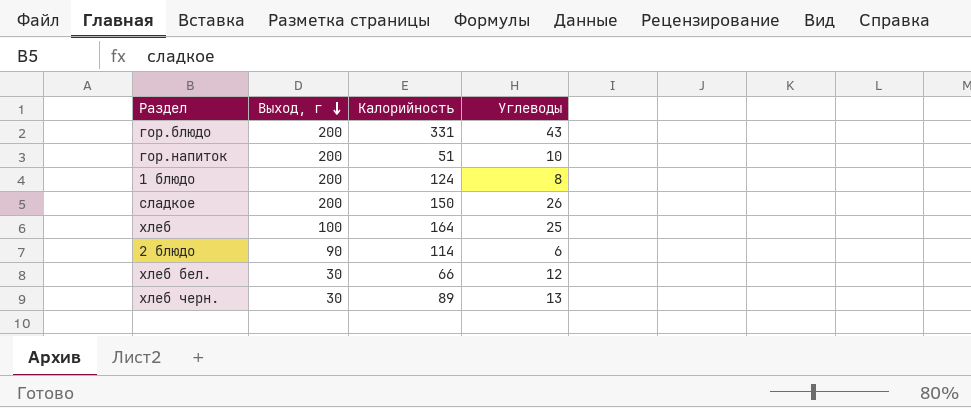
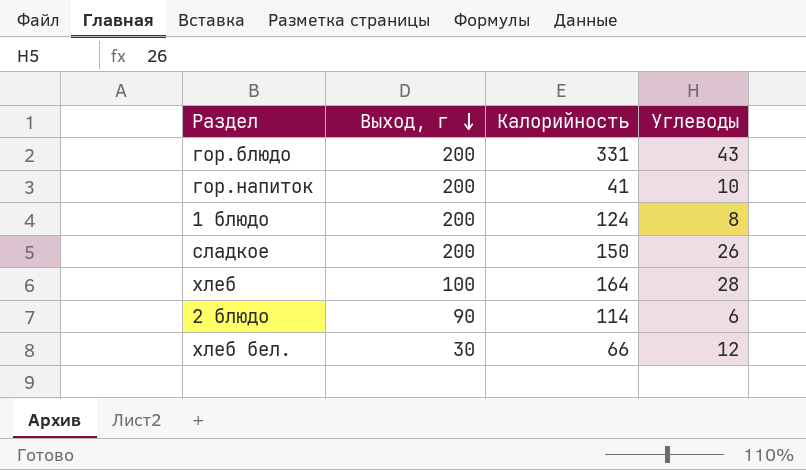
row хлеб черн.: 30 | 89 | 13 -> none
гор.напиток | Калорийность: 51 -> 41
хлеб | Углеводы: 25 -> 28

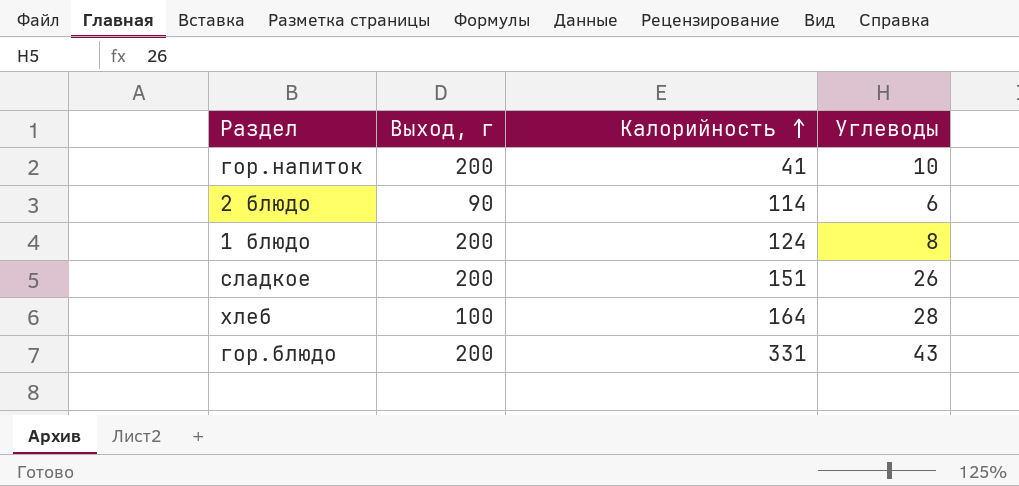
row order: Выход, г descending -> Калорийность ascending
row хлеб бел.: 30 | 66 | 12 -> none
сладкое | Калорийность: 150 -> 151

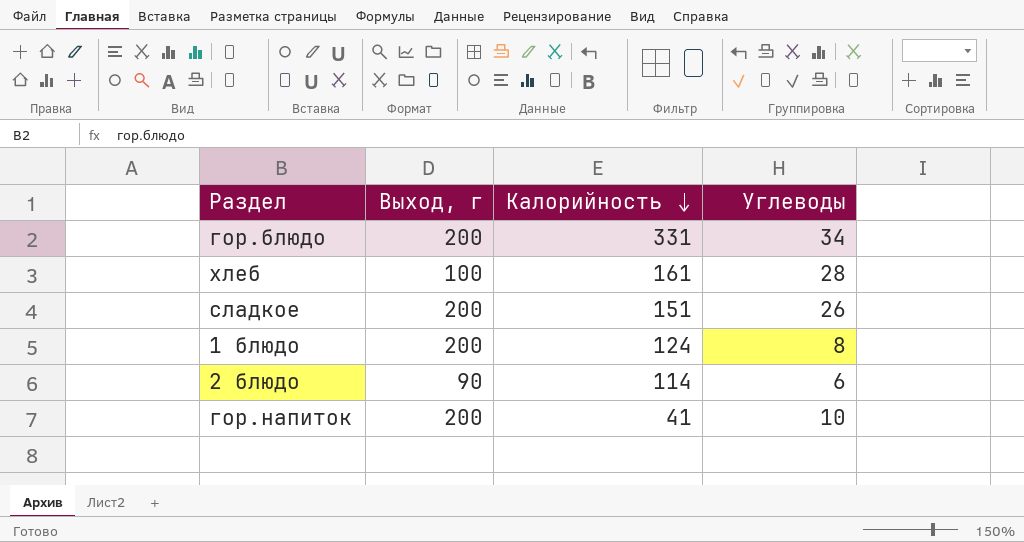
row order: Калорийность ascending -> Калорийность descending
гор.блюдо | Углеводы: 43 -> 34
хлеб | Калорийность: 164 -> 161

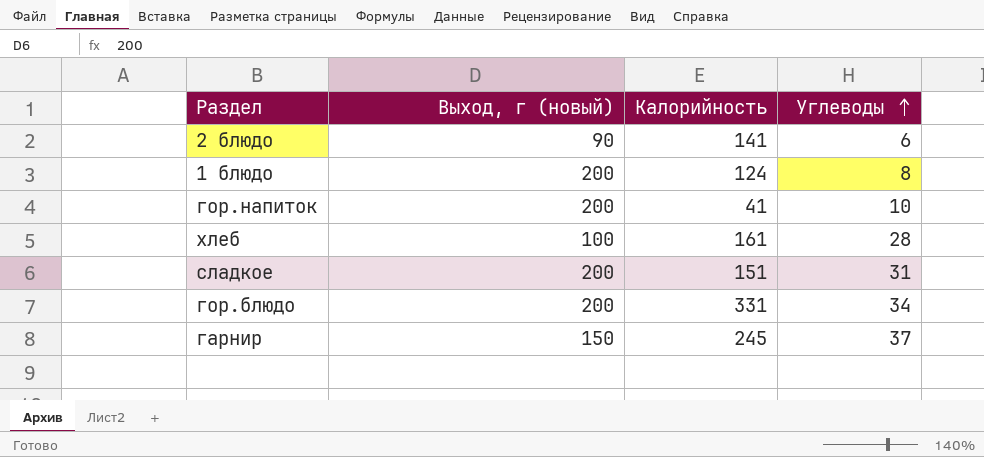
row order: Калорийность descending -> Углеводы ascending
column name: Выход, г -> Выход, г (новый)
2 блюдо | Калорийность: 114 -> 141
сладкое | Углеводы: 26 -> 31
row гарнир: none -> 150 | 245 | 37

